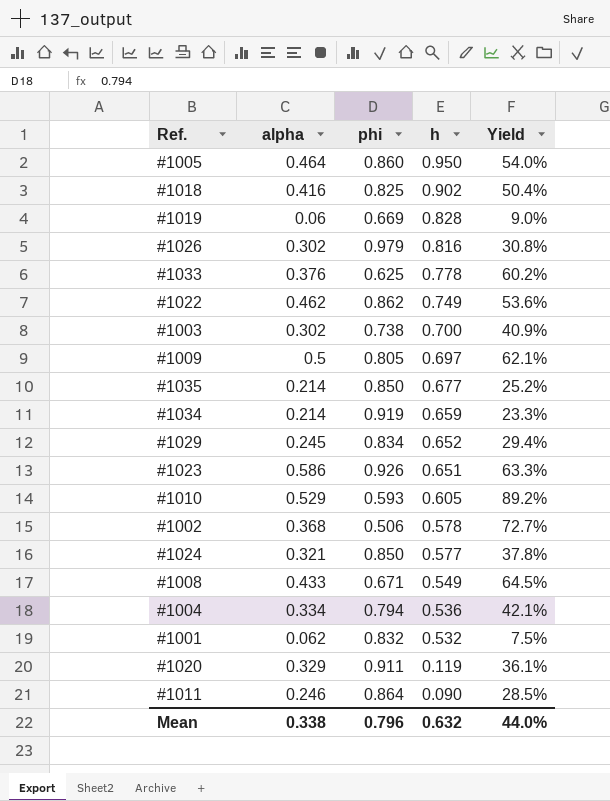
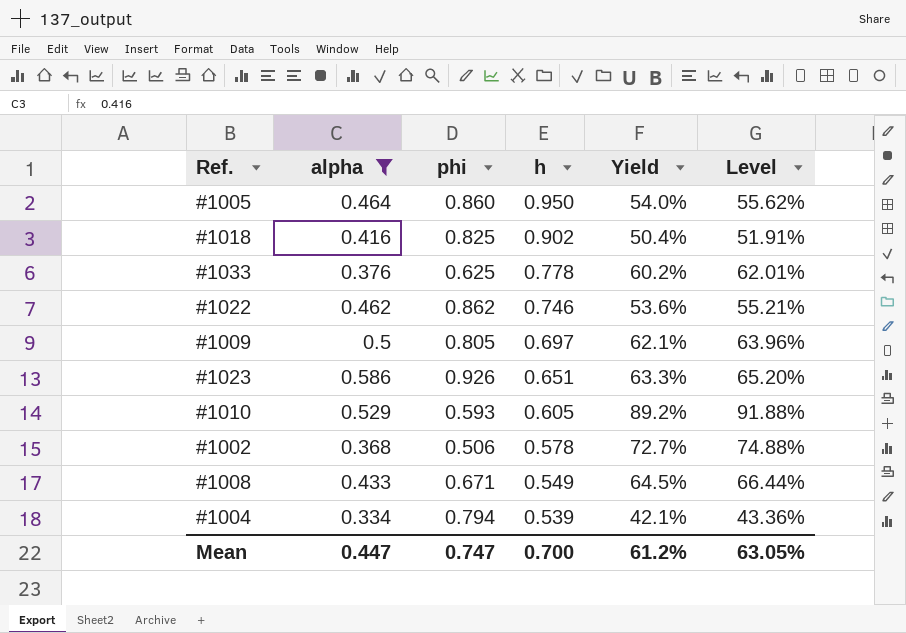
filter: none -> alpha >= 0.334
column Level | formula: none -> [Yield] * 1.03
#1022 | h: 0.749 -> 0.746
#1004 | h: 0.536 -> 0.539
Mean | alpha: 0.338 -> 0.447
Mean | phi: 0.796 -> 0.747
Mean | h: 0.632 -> 0.700
Mean | Yield: 44.0% -> 61.2%

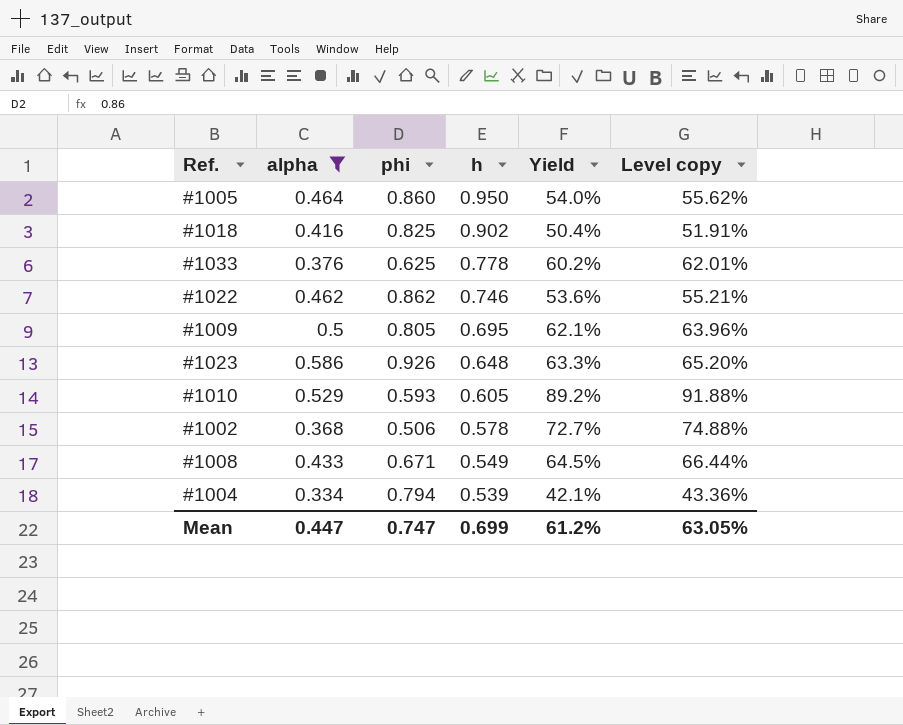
column name: Level -> Level copy
#1009 | h: 0.697 -> 0.695
#1023 | h: 0.651 -> 0.648
Mean | h: 0.700 -> 0.699

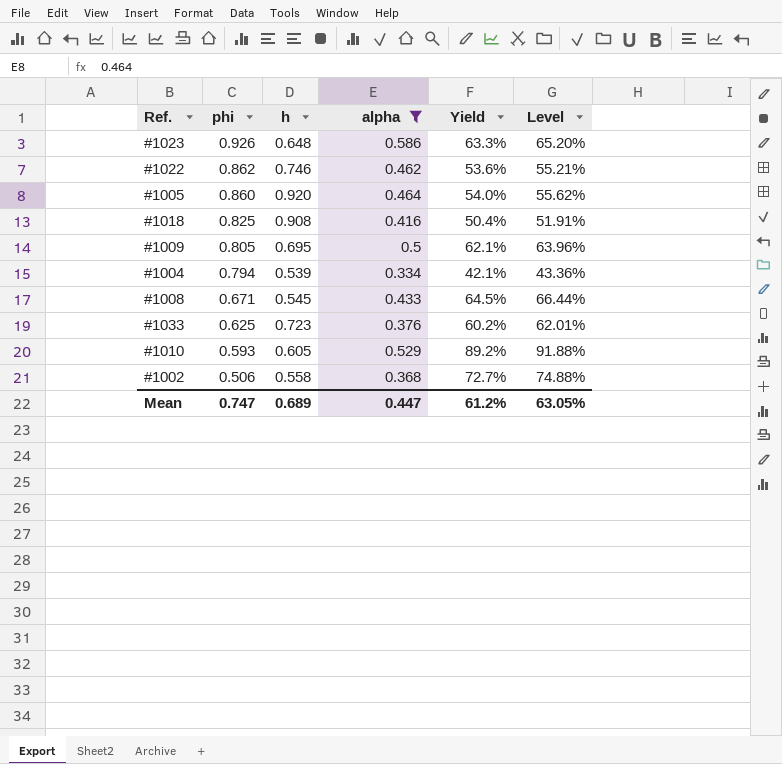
row order: h descending -> phi descending
column alpha | position: 2 -> 4
column name: Level copy -> Level
#1005 | h: 0.950 -> 0.920
#1018 | h: 0.902 -> 0.908
#1008 | h: 0.549 -> 0.545
#1033 | h: 0.778 -> 0.723
#1002 | h: 0.578 -> 0.558
Mean | h: 0.699 -> 0.689

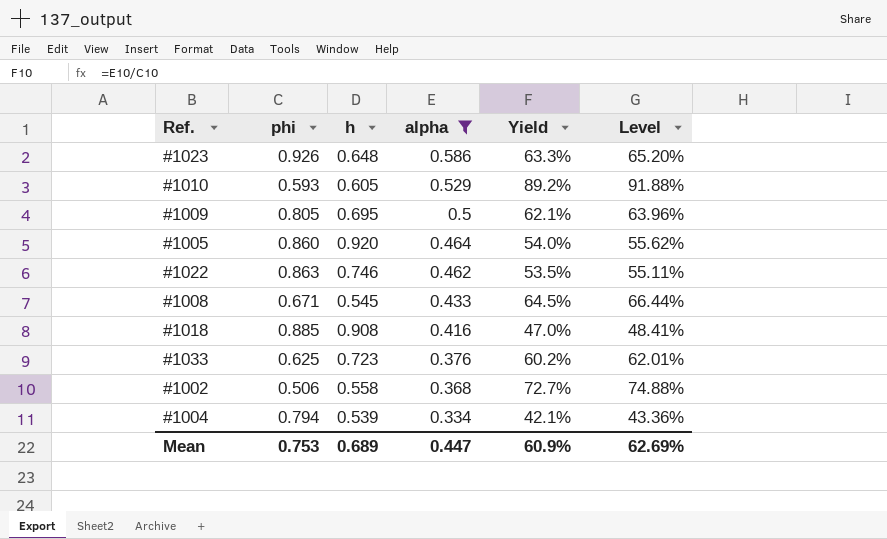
row order: phi descending -> alpha descending
#1022 | phi: 0.862 -> 0.863
#1022 | Yield: 53.6% -> 53.5%
#1022 | Level: 55.21% -> 55.11%
#1018 | phi: 0.825 -> 0.885
#1018 | Yield: 50.4% -> 47.0%
#1018 | Level: 51.91% -> 48.41%
Mean | phi: 0.747 -> 0.753
Mean | Yield: 61.2% -> 60.9%
Mean | Level: 63.05% -> 62.69%

